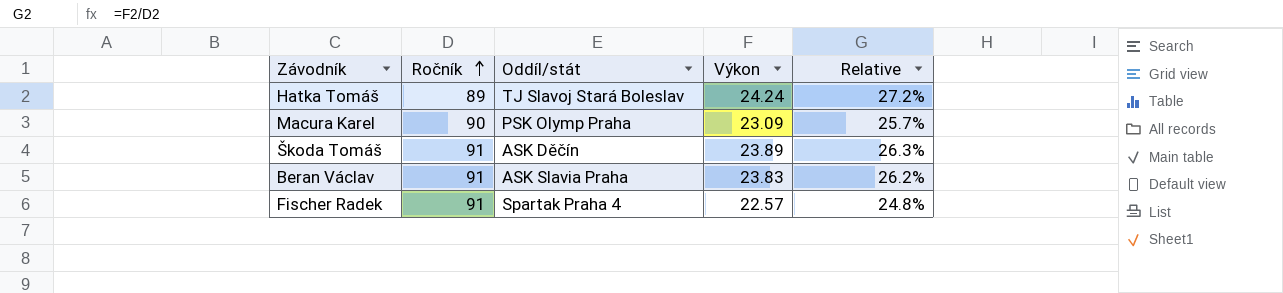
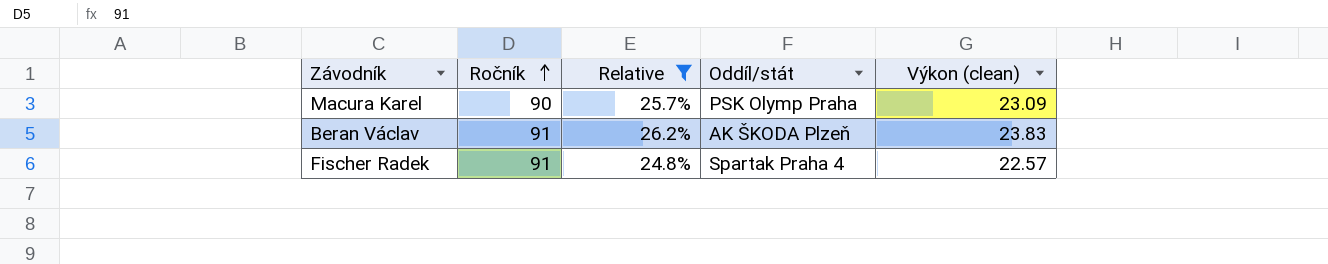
filter: none -> Relative <= 26.2%
column Relative | position: 5 -> 3
column name: Výkon -> Výkon (clean)
Beran Václav | Oddíl/stát: ASK Slavia Praha -> AK ŠKODA Plzeň

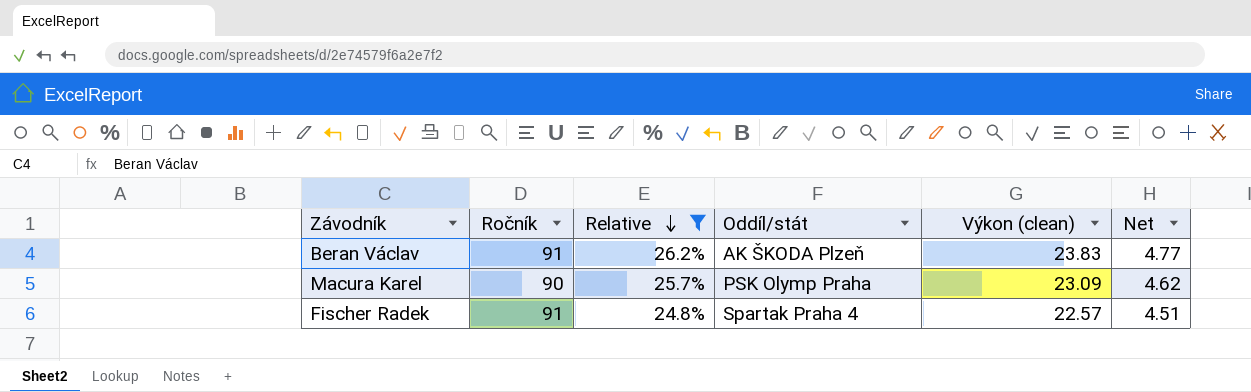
row order: Ročník ascending -> Relative descending
column Net | formula: none -> [Výkon (clean)] * 0.2

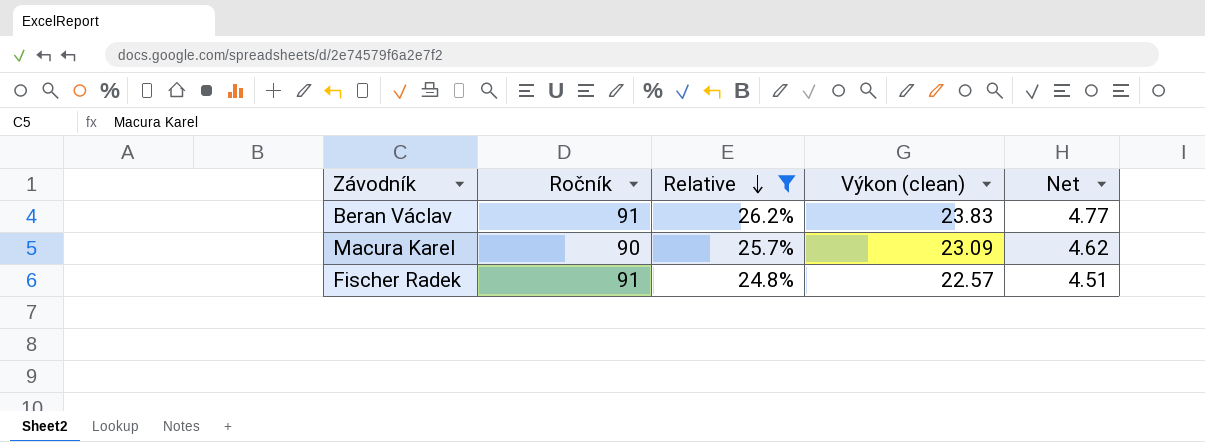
column Oddíl/stát | position: 4 -> none

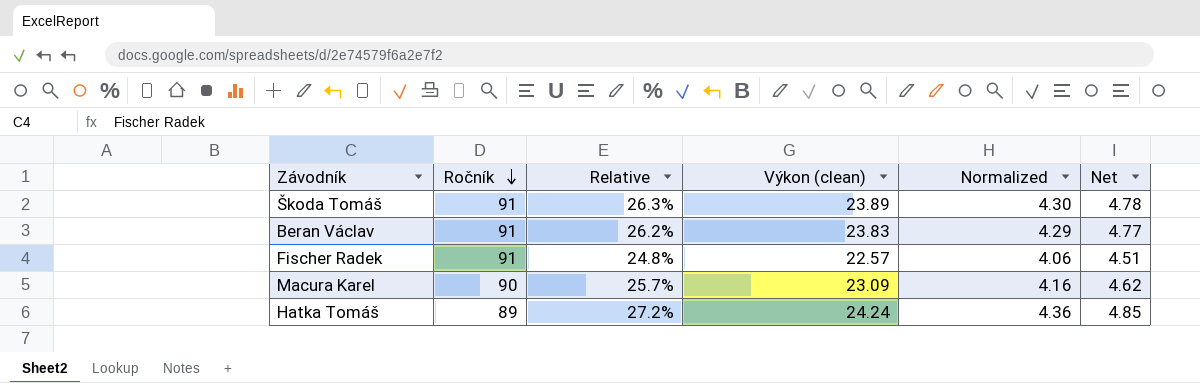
filter: Relative <= 26.2% -> none
row order: Relative descending -> Ročník descending
column Normalized | formula: none -> [Výkon (clean)] * 0.18

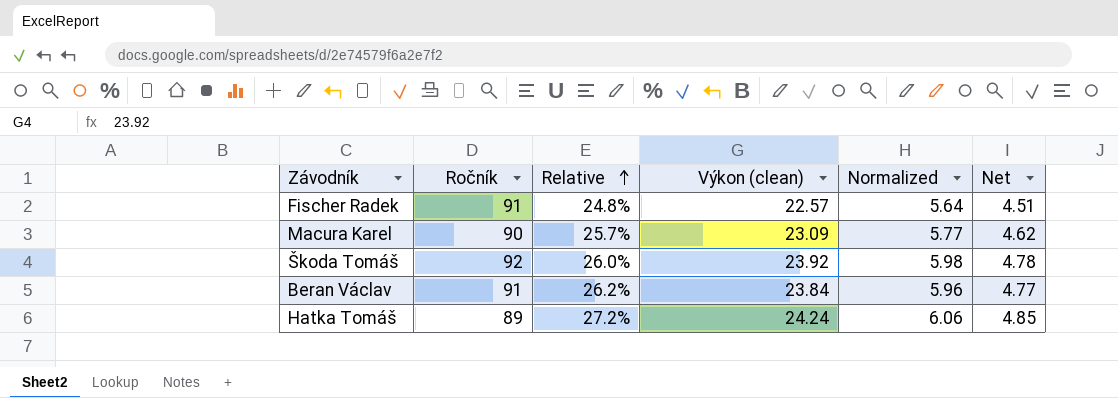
row order: Ročník descending -> Relative ascending
column Normalized | formula: [Výkon (clean)] * 0.18 -> [Výkon (clean)] * 0.25
Škoda Tomáš | Ročník: 91 -> 92
Škoda Tomáš | Relative: 26.3% -> 26.0%
Škoda Tomáš | Výkon (clean): 23.89 -> 23.92
Beran Václav | Výkon (clean): 23.83 -> 23.84

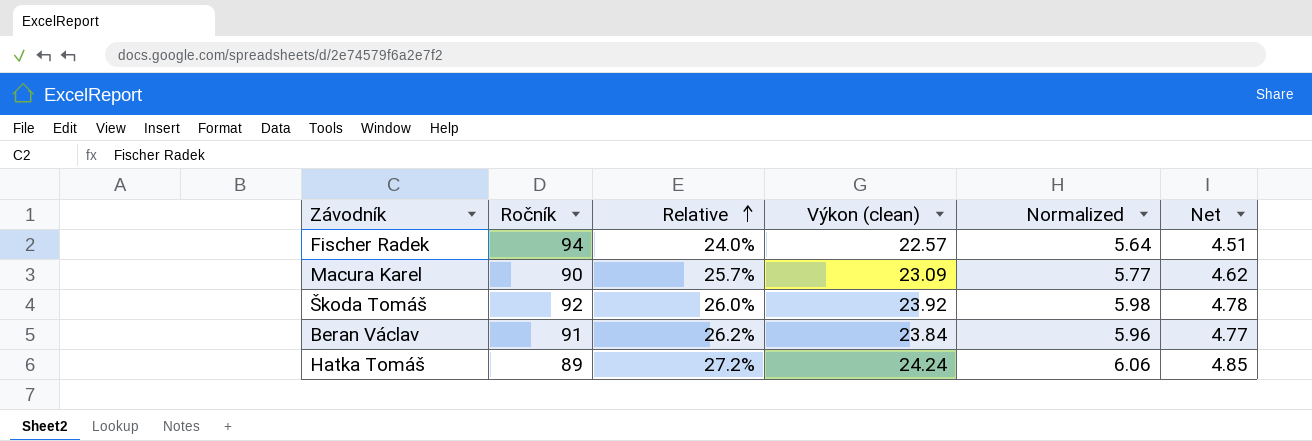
Fischer Radek | Ročník: 91 -> 94
Fischer Radek | Relative: 24.8% -> 24.0%

